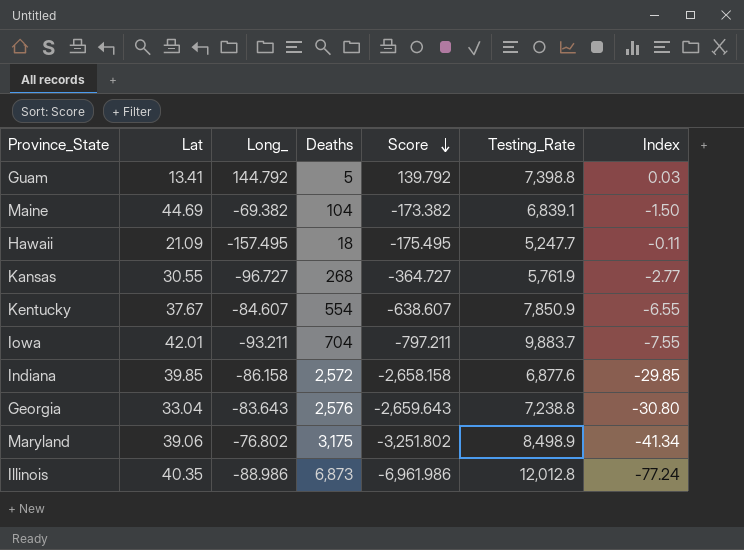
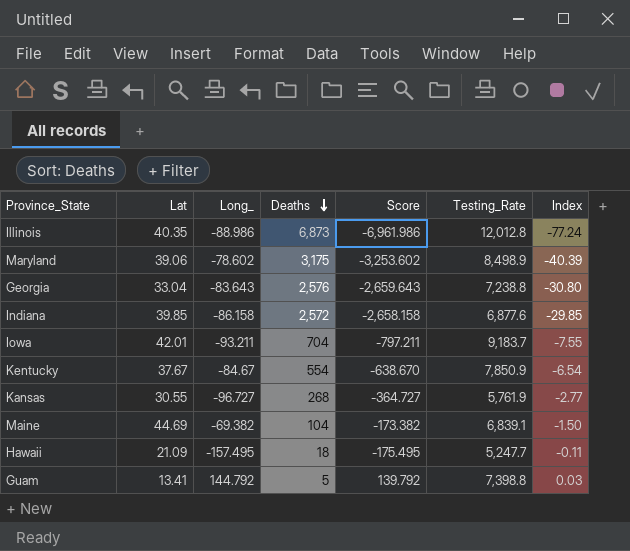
row order: Score descending -> Deaths descending
Maryland | Long_: -76.802 -> -78.602
Maryland | Score: -3,251.802 -> -3,253.602
Maryland | Index: -41.34 -> -40.39
Iowa | Testing_Rate: 9,883.7 -> 9,183.7
Kentucky | Long_: -84.607 -> -84.67
Kentucky | Score: -638.607 -> -638.670
Kentucky | Index: -6.55 -> -6.54

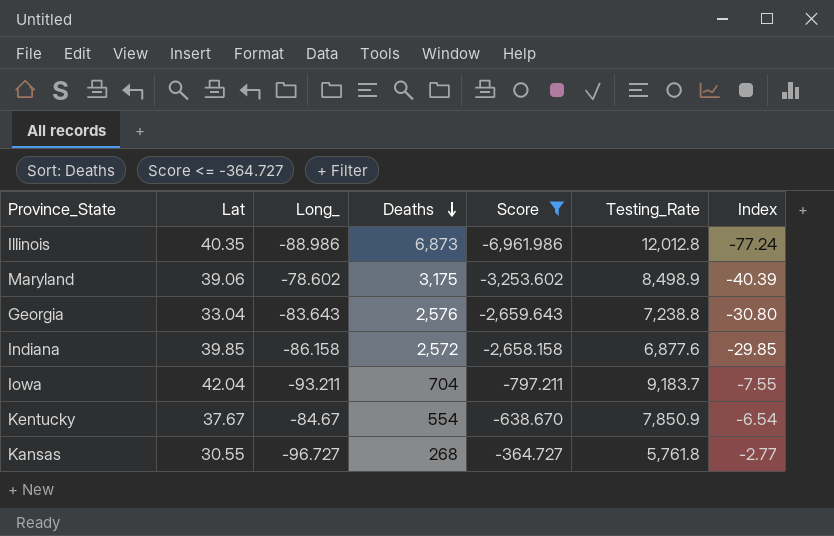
filter: none -> Score <= -364.727
Iowa | Lat: 42.01 -> 42.04
Kansas | Testing_Rate: 5,761.9 -> 5,761.8

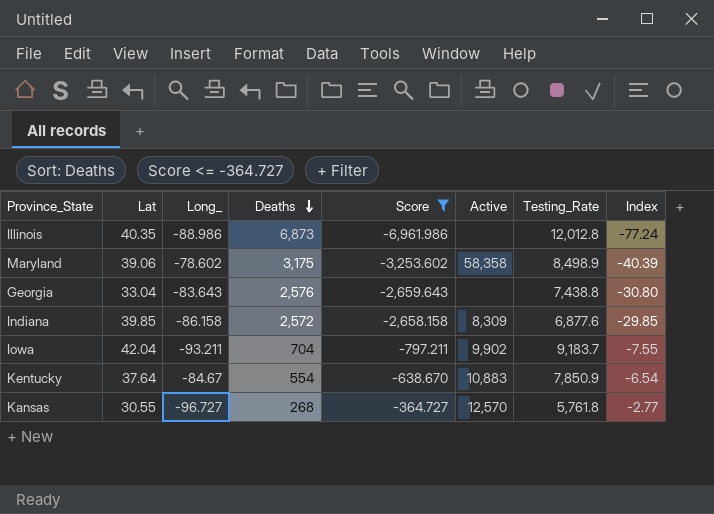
column Active | position: none -> 6
Georgia | Testing_Rate: 7,238.8 -> 7,438.8
Kentucky | Lat: 37.67 -> 37.64

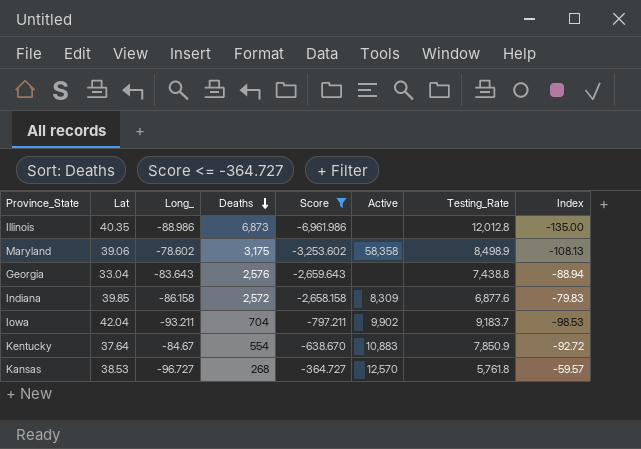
column Index | formula: [Deaths] / [Long_] -> [Testing_Rate] / [Long_]
Kansas | Lat: 30.55 -> 38.53

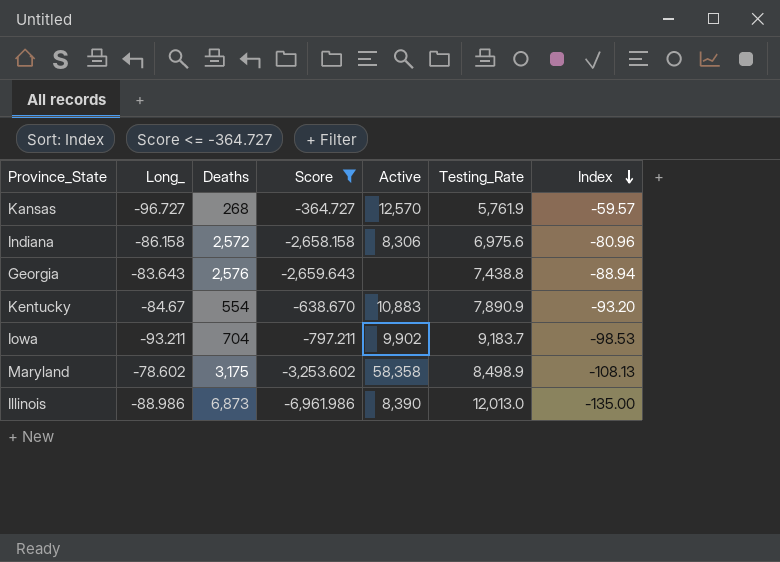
row order: Deaths descending -> Index descending
column Lat | position: 2 -> none
Kansas | Testing_Rate: 5,761.8 -> 5,761.9
Indiana | Active: 8,309 -> 8,306
Indiana | Testing_Rate: 6,877.6 -> 6,975.6
Indiana | Index: -79.83 -> -80.96
Kentucky | Testing_Rate: 7,850.9 -> 7,890.9
Kentucky | Index: -92.72 -> -93.20
Illinois | Active: none -> 8,390
Illinois | Testing_Rate: 12,012.8 -> 12,013.0

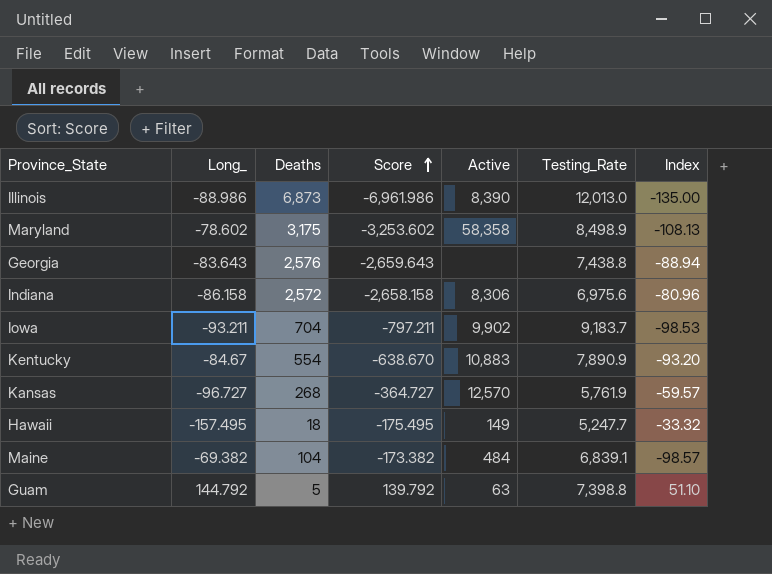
filter: Score <= -364.727 -> none
row order: Index descending -> Score ascending

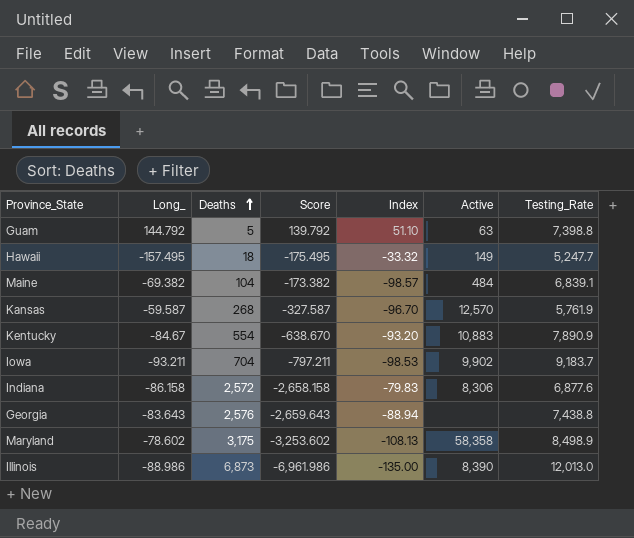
row order: Score ascending -> Deaths ascending
column Index | position: 7 -> 5
Kansas | Long_: -96.727 -> -59.587
Kansas | Score: -364.727 -> -327.587
Kansas | Index: -59.57 -> -96.70
Indiana | Index: -80.96 -> -79.83
Indiana | Testing_Rate: 6,975.6 -> 6,877.6

